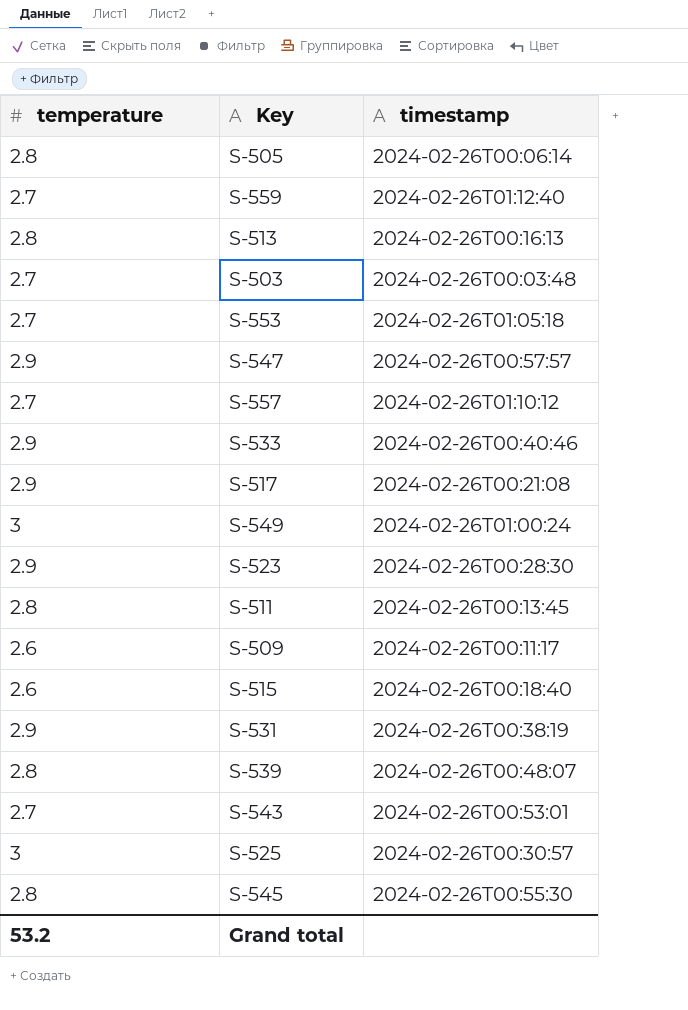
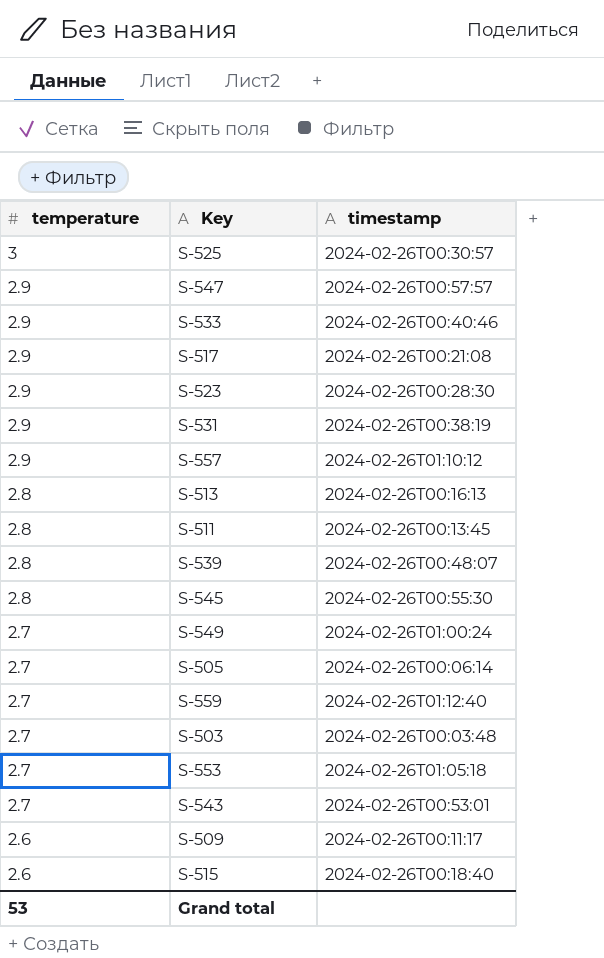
row order: none -> temperature descending
S-557 | temperature: 2.7 -> 2.9
S-549 | temperature: 3 -> 2.7
S-505 | temperature: 2.8 -> 2.7
Grand total | temperature: 53.2 -> 53

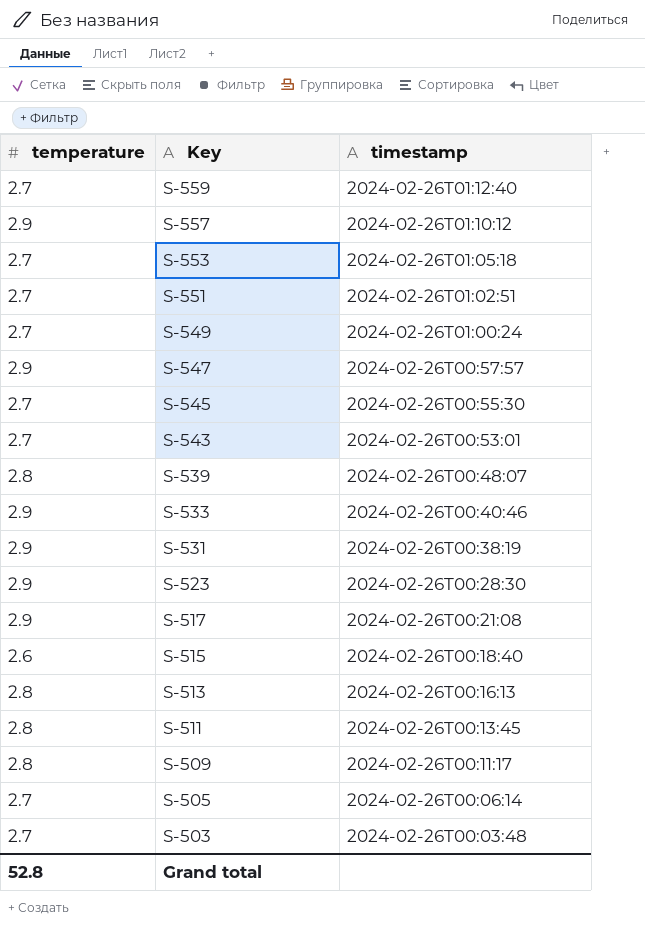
row order: temperature descending -> Key descending
row S-525: 3 | 2024-02-26T00:30:57 -> none
row S-551: none -> 2.7 | 2024-02-26T01:02:51
S-545 | temperature: 2.8 -> 2.7
S-509 | temperature: 2.6 -> 2.8
Grand total | temperature: 53 -> 52.8

